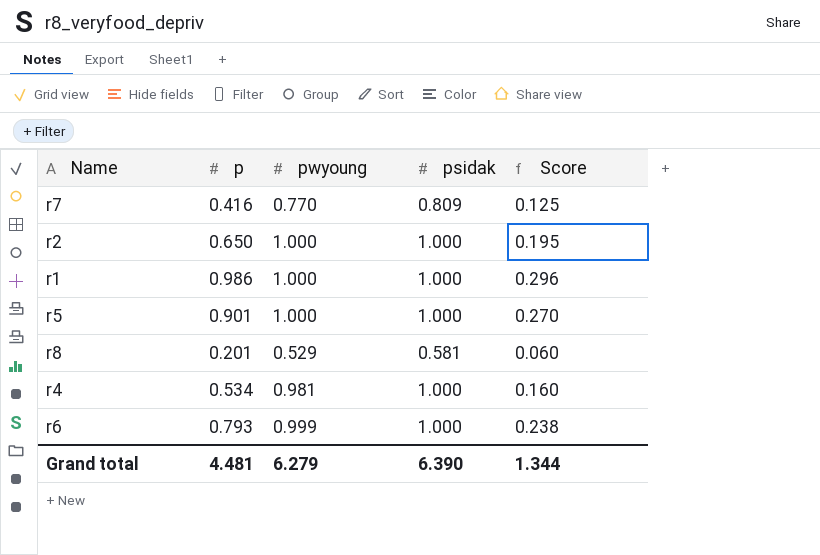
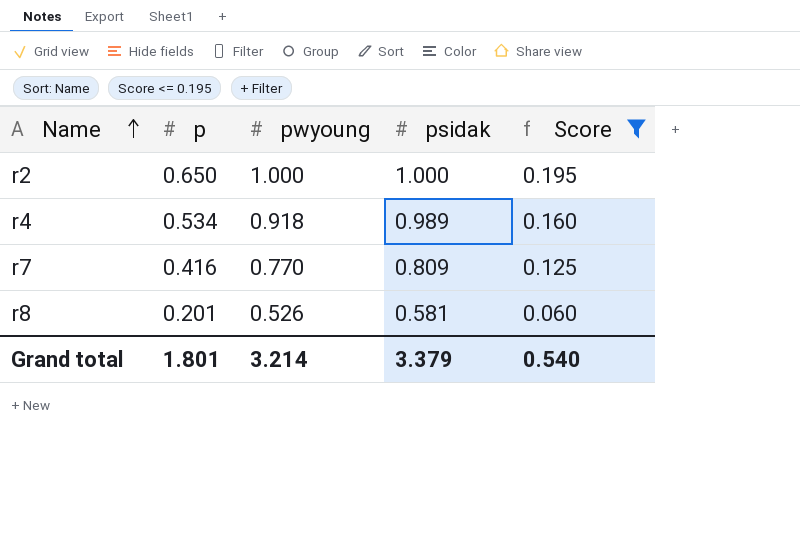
filter: none -> Score <= 0.195
row order: none -> Name ascending
r4 | pwyoung: 0.981 -> 0.918
r4 | psidak: 1.000 -> 0.989
r8 | pwyoung: 0.529 -> 0.526
Grand total | p: 4.481 -> 1.801
Grand total | pwyoung: 6.279 -> 3.214
Grand total | psidak: 6.390 -> 3.379
Grand total | Score: 1.344 -> 0.540

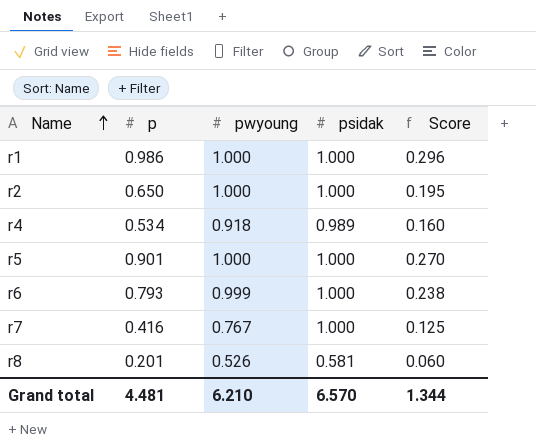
filter: Score <= 0.195 -> none
r7 | pwyoung: 0.770 -> 0.767
r7 | psidak: 0.809 -> 1.000
Grand total | p: 1.801 -> 4.481
Grand total | pwyoung: 3.214 -> 6.210
Grand total | psidak: 3.379 -> 6.570
Grand total | Score: 0.540 -> 1.344

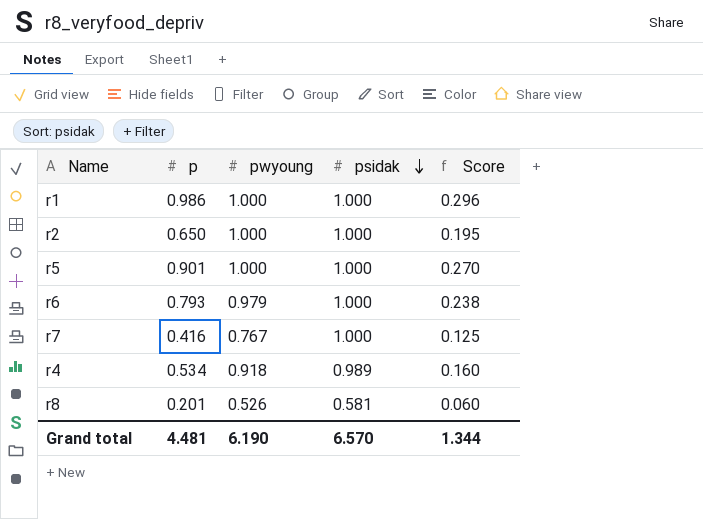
row order: Name ascending -> psidak descending
r6 | pwyoung: 0.999 -> 0.979
Grand total | pwyoung: 6.210 -> 6.190

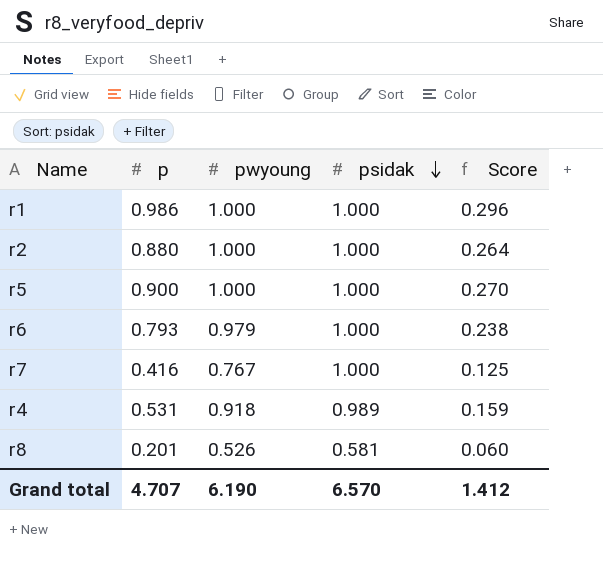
r2 | p: 0.650 -> 0.880
r2 | Score: 0.195 -> 0.264
r5 | p: 0.901 -> 0.900
r4 | p: 0.534 -> 0.531
r4 | Score: 0.160 -> 0.159
Grand total | p: 4.481 -> 4.707
Grand total | Score: 1.344 -> 1.412

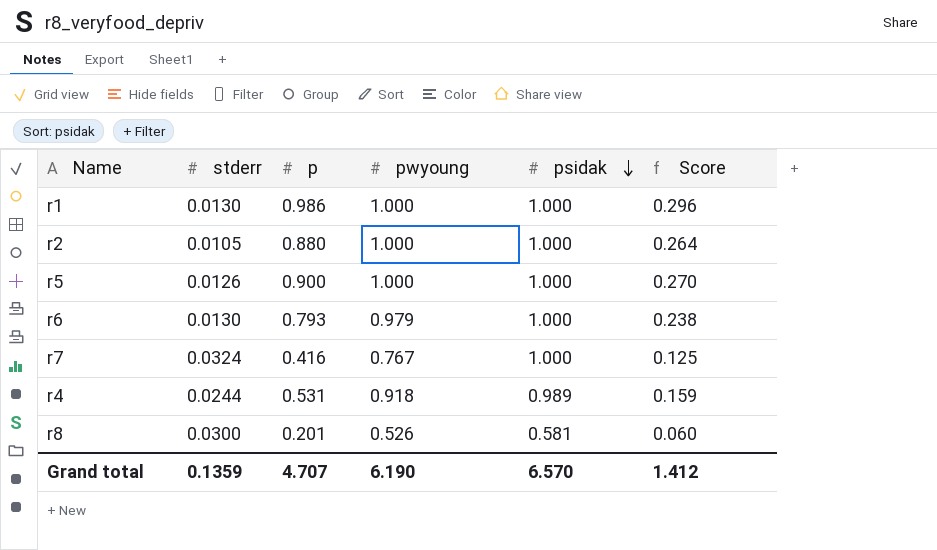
column stderr | position: none -> 2

